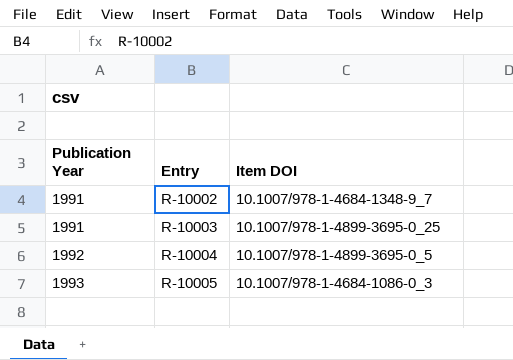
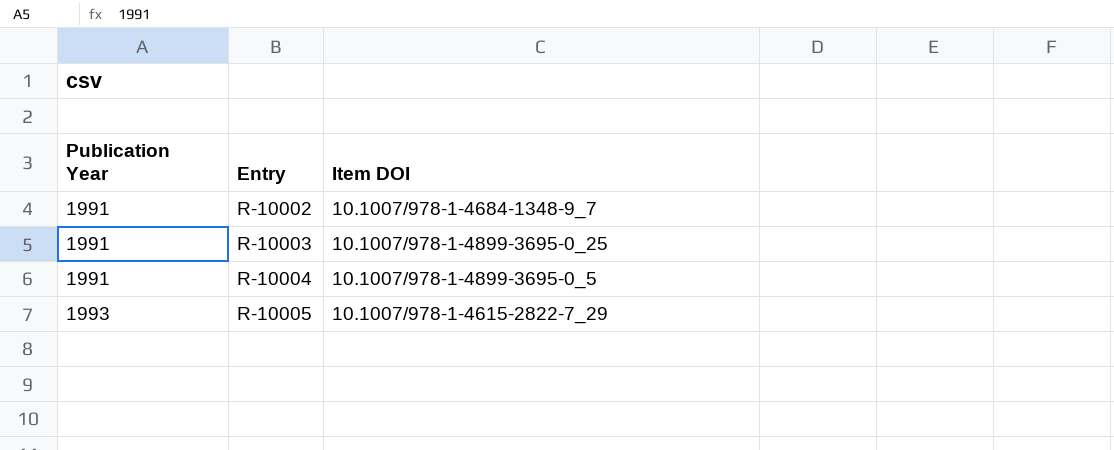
R-10004 | Publication Year: 1992 -> 1991
R-10005 | Item DOI: 10.1007/978-1-4684-1086-0_3 -> 10.1007/978-1-4615-2822-7_29

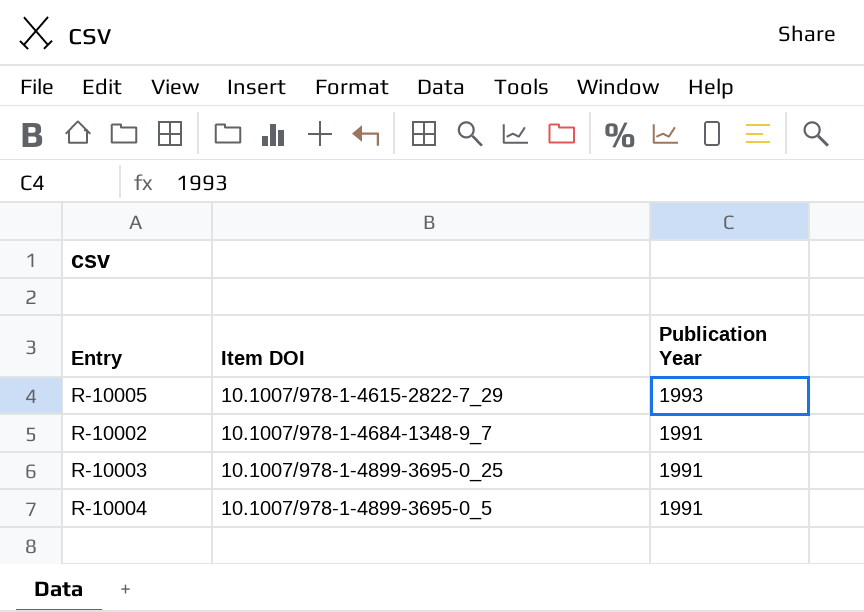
row order: Publication Year ascending -> Publication Year descending
column Publication Year | position: 1 -> 3

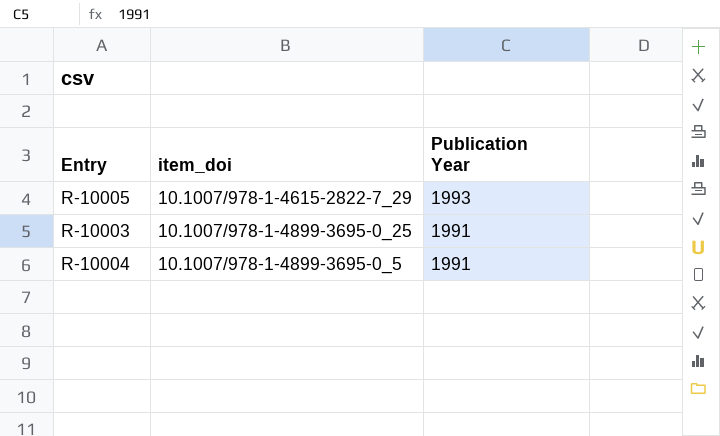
column name: Item DOI -> item_doi
row R-10002: 10.1007/978-1-4684-1348-9_7 | 1991 -> none

